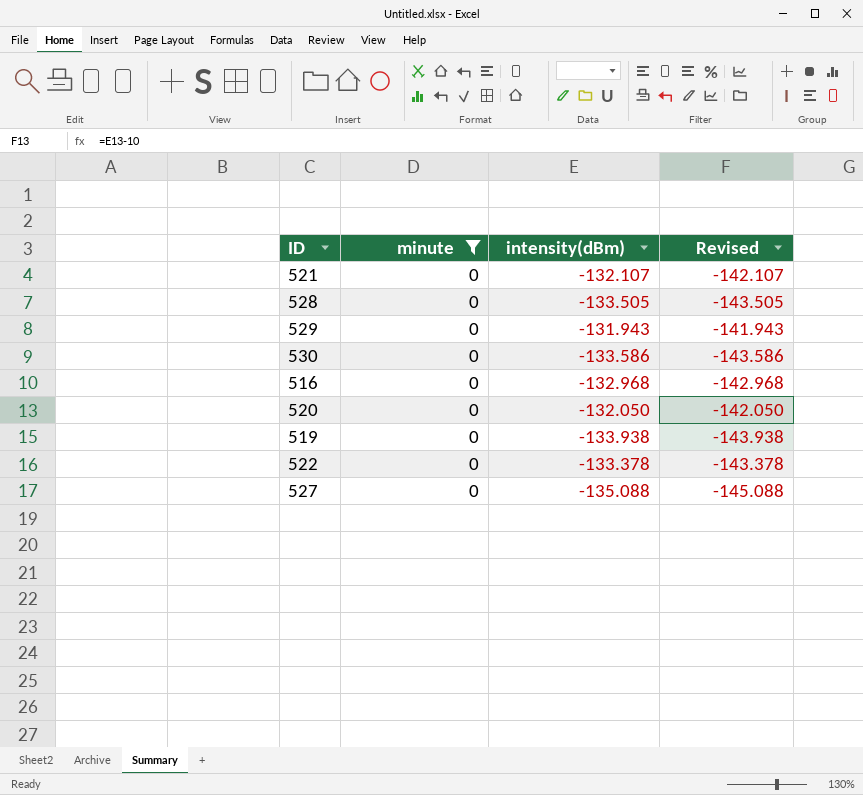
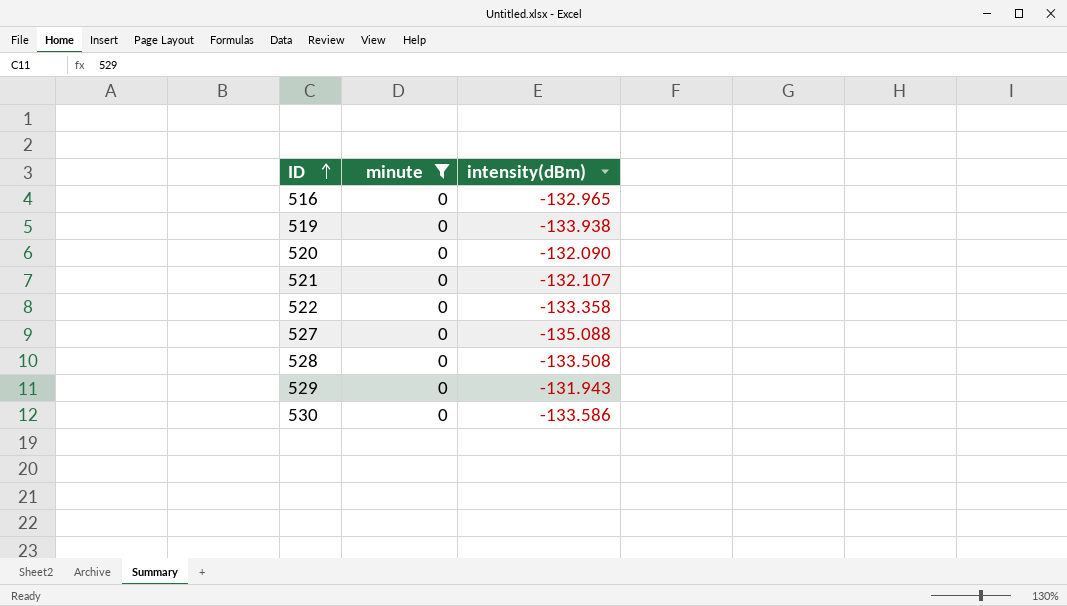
row order: none -> ID ascending
column Revised | formula: [intensity(dBm)] - 10 -> none
516 | intensity(dBm): -132.968 -> -132.965
520 | intensity(dBm): -132.050 -> -132.090
522 | intensity(dBm): -133.378 -> -133.358
528 | intensity(dBm): -133.505 -> -133.508

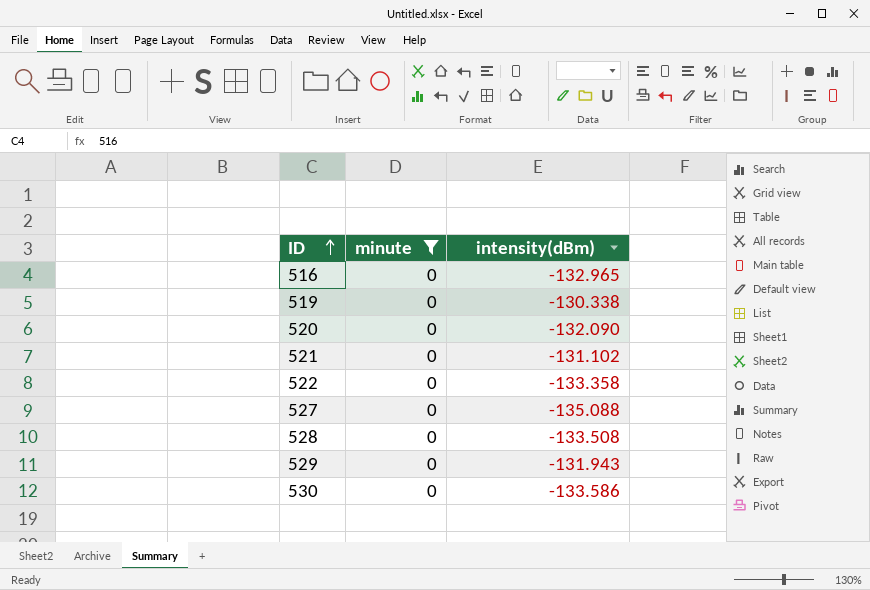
519 | intensity(dBm): -133.938 -> -130.338
521 | intensity(dBm): -132.107 -> -131.102

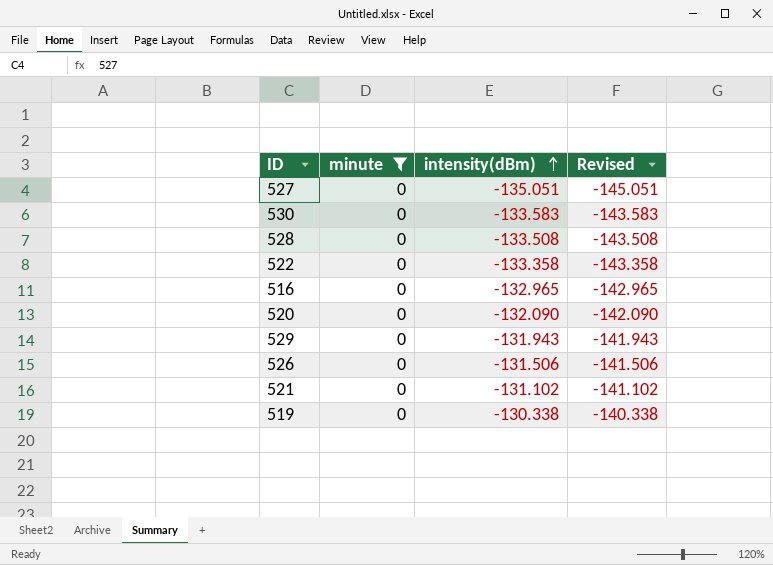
row order: ID ascending -> intensity(dBm) ascending
column Revised | formula: none -> [intensity(dBm)] - 10
527 | intensity(dBm): -135.088 -> -135.051
530 | intensity(dBm): -133.586 -> -133.583
row 526: none -> 0 | -131.506 | -141.506

